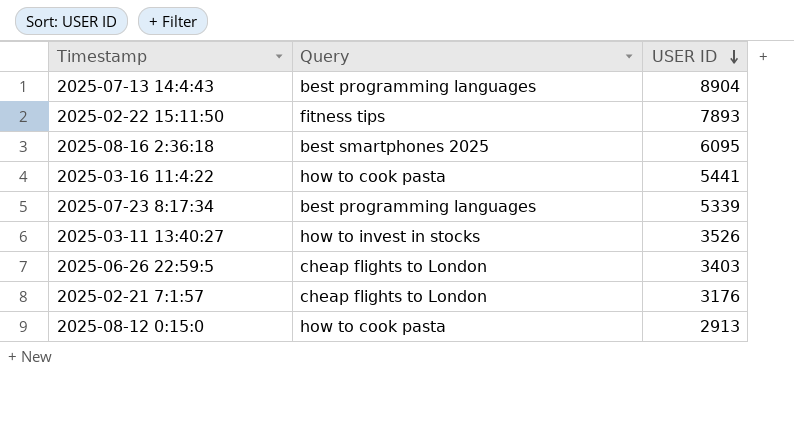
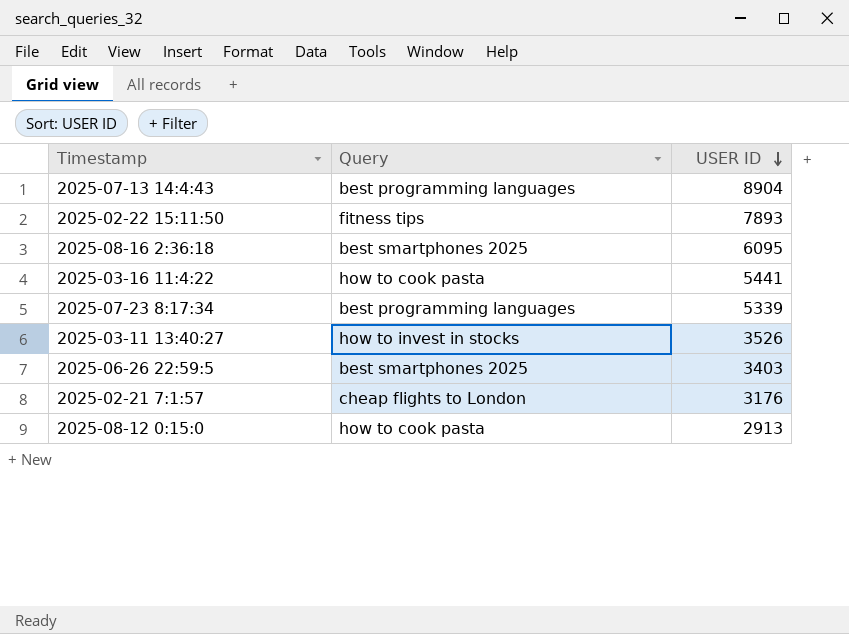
2025-06-26 22:59:5 | Query: cheap flights to London -> best smartphones 2025

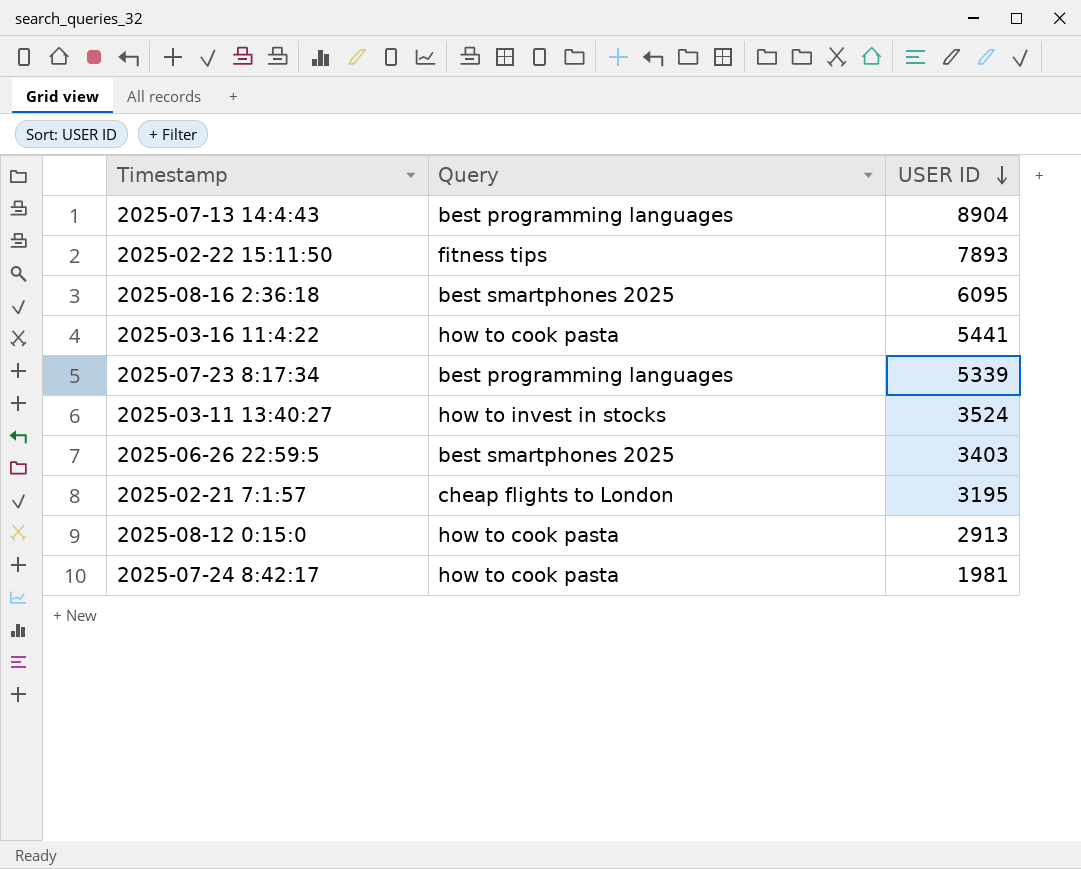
2025-03-11 13:40:27 | USER ID: 3526 -> 3524
2025-02-21 7:1:57 | USER ID: 3176 -> 3195
row 2025-07-24 8:42:17: none -> how to cook pasta | 1981

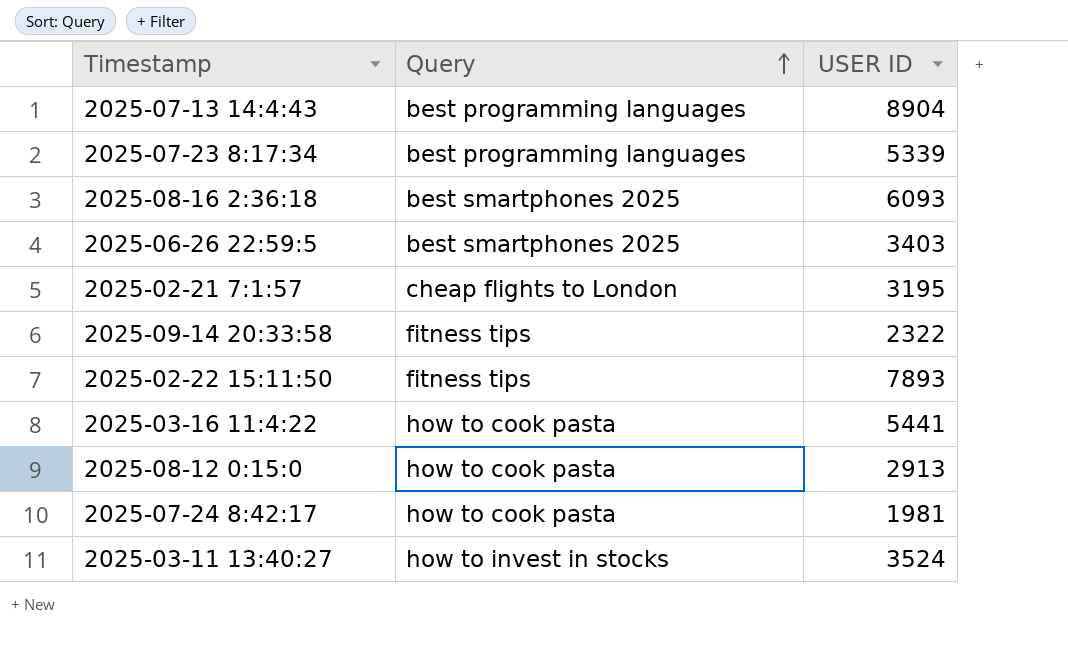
row order: USER ID descending -> Query ascending
2025-08-16 2:36:18 | USER ID: 6095 -> 6093
row 2025-09-14 20:33:58: none -> fitness tips | 2322

